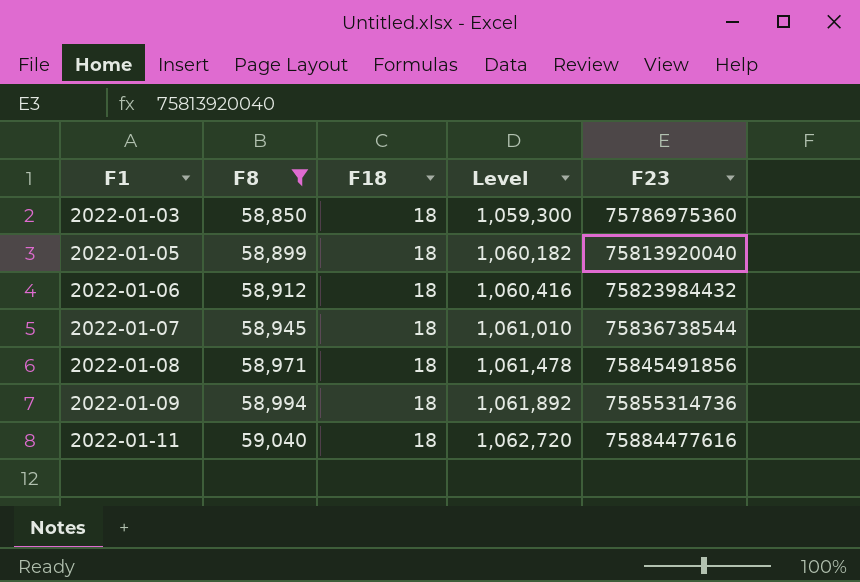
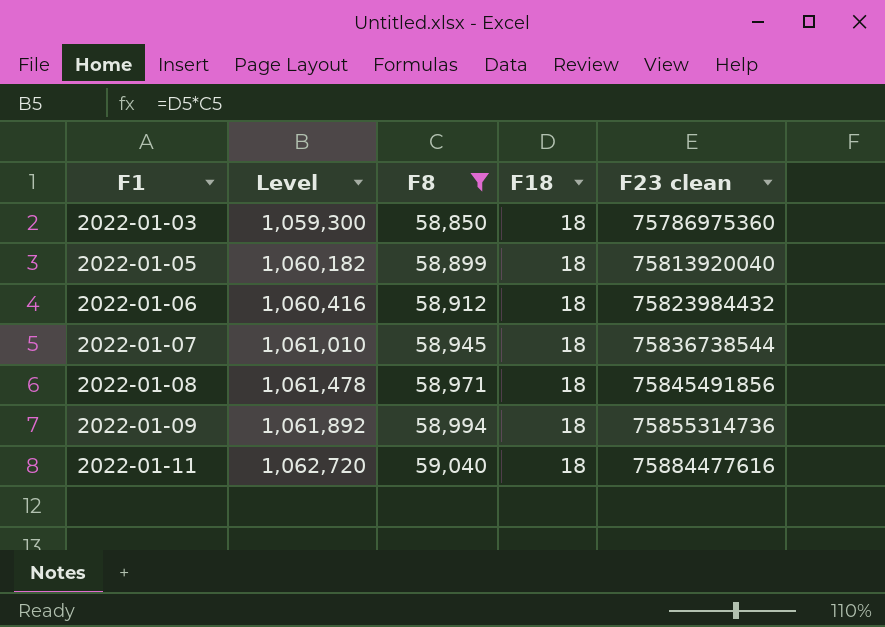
column Level | position: 4 -> 2
column name: F23 -> F23 clean

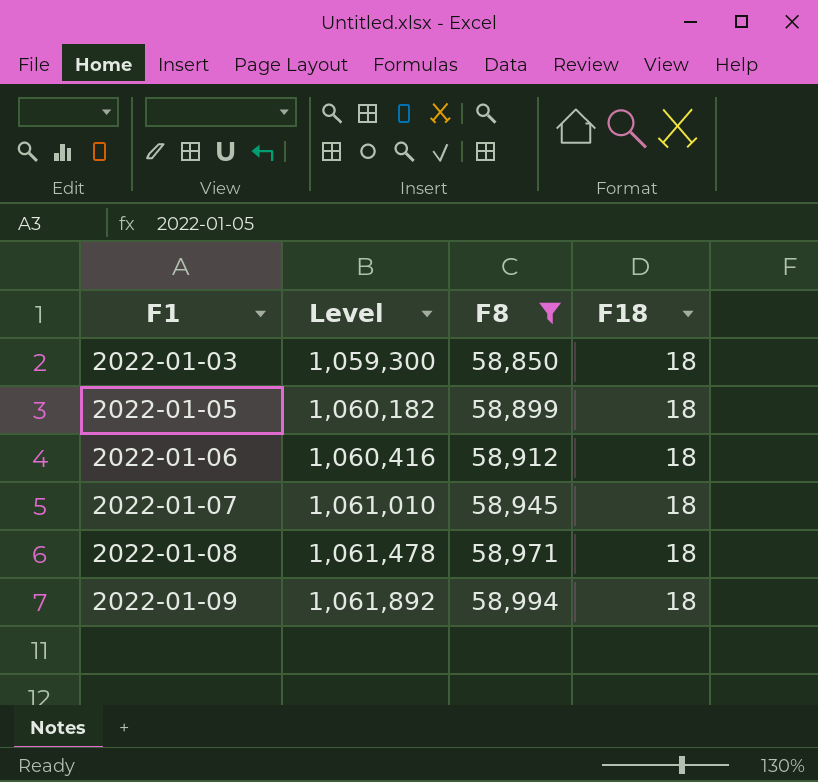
column F23 clean | position: 5 -> none
row 2022-01-11: 1,062,720 | 59,040 | 18 | 75884477616 -> none

